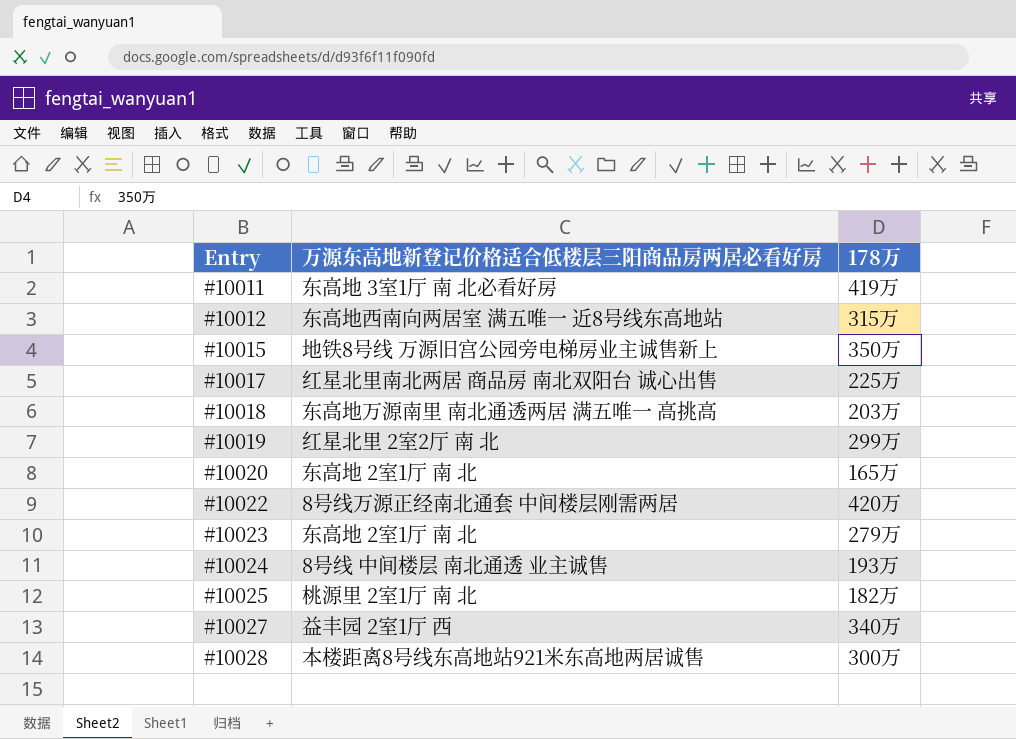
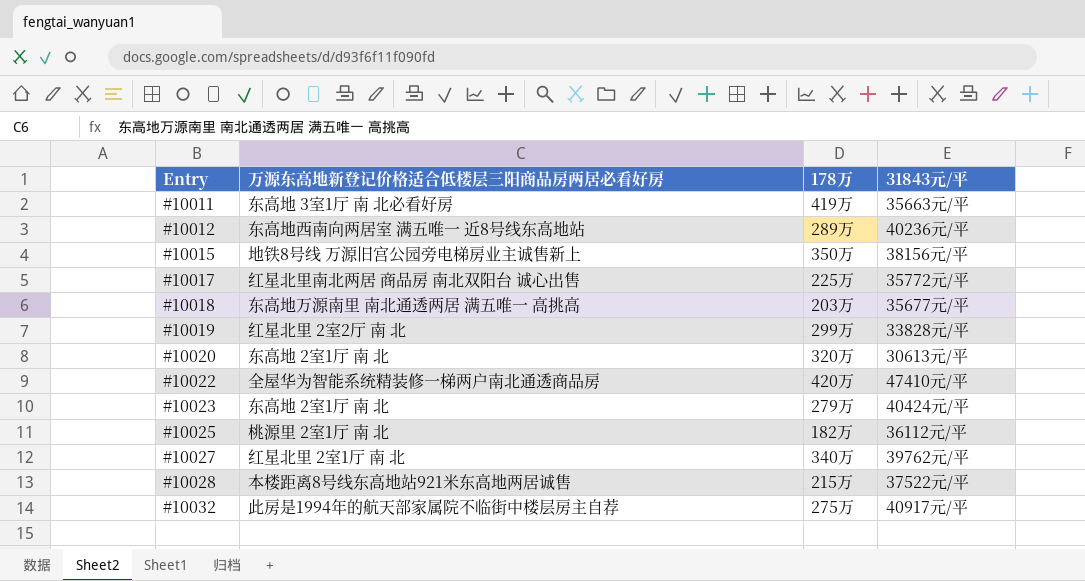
column 31843元/平 | position: none -> 4
row #10024: 8号线 中间楼层 南北通透 业主诚售 | 193万 -> none
#10012 | 178万: 315万 -> 289万
#10020 | 178万: 165万 -> 320万
#10022 | 万源东高地新登记价格适合低楼层三阳商品房两居必看好房: 8号线万源正经南北通套 中间楼层刚需两居 -> 全屋华为智能系统精装修一梯两户南北通透商品房
#10027 | 万源东高地新登记价格适合低楼层三阳商品房两居必看好房: 益丰园 2室1厅 西 -> 红星北里 2室1厅 南 北
#10028 | 178万: 300万 -> 215万
row #10032: none -> 此房是1994年的航天部家属院不临街中楼层房主自荐 | 275万 | 40917元/平

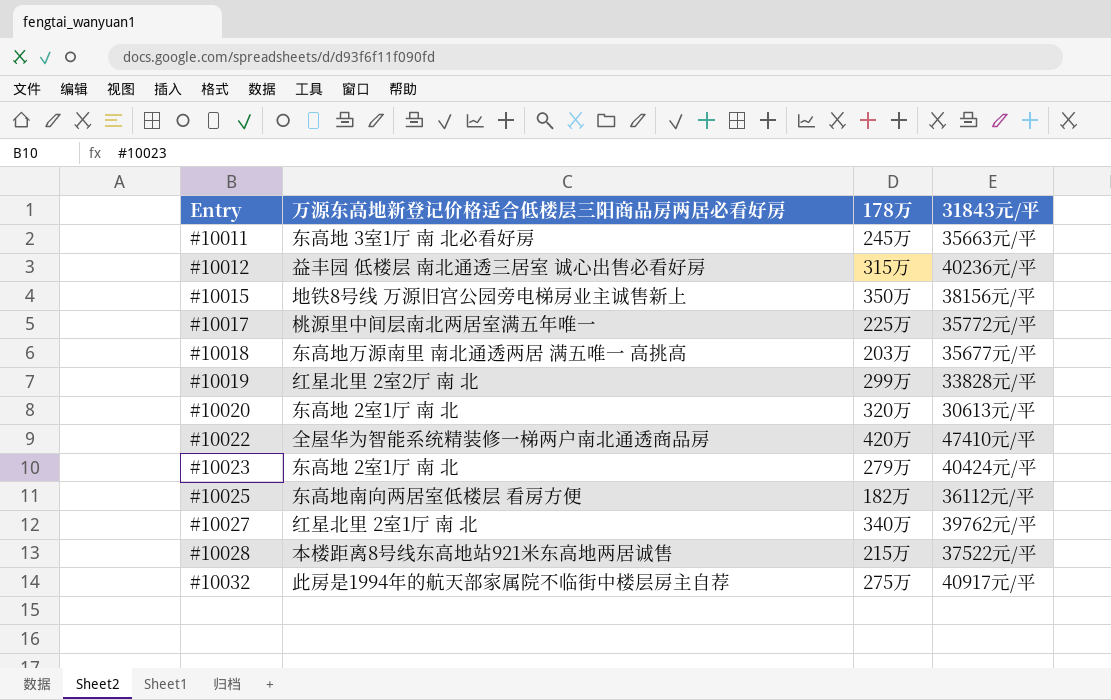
#10011 | 178万: 419万 -> 245万
#10012 | 万源东高地新登记价格适合低楼层三阳商品房两居必看好房: 东高地西南向两居室 满五唯一 近8号线东高地站 -> 益丰园 低楼层 南北通透三居室 诚心出售必看好房
#10012 | 178万: 289万 -> 315万
#10017 | 万源东高地新登记价格适合低楼层三阳商品房两居必看好房: 红星北里南北两居 商品房 南北双阳台 诚心出售 -> 桃源里中间层南北两居室满五年唯一
#10025 | 万源东高地新登记价格适合低楼层三阳商品房两居必看好房: 桃源里 2室1厅 南 北 -> 东高地南向两居室低楼层 看房方便

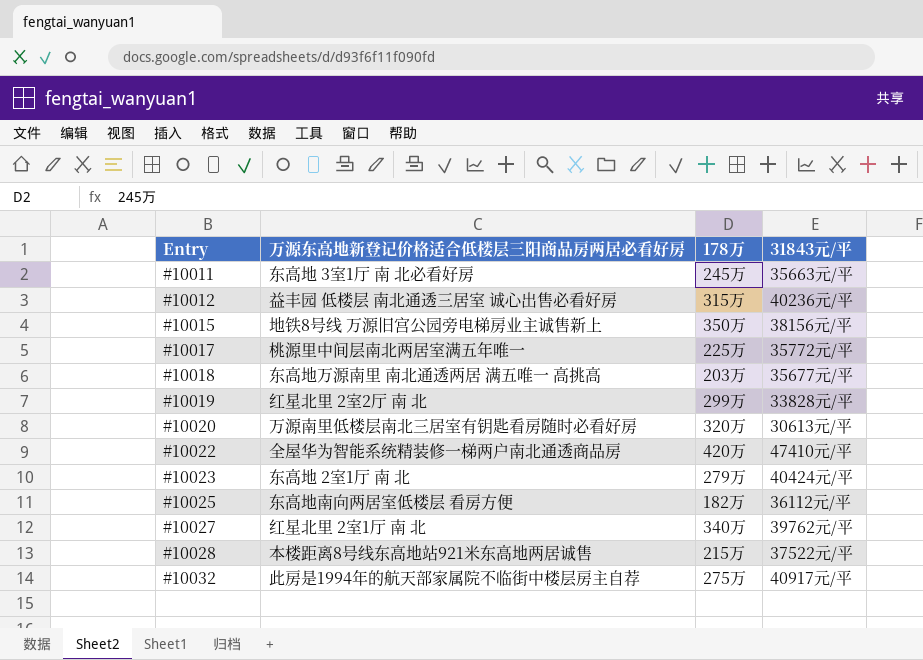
#10020 | 万源东高地新登记价格适合低楼层三阳商品房两居必看好房: 东高地 2室1厅 南 北 -> 万源南里低楼层南北三居室有钥匙看房随时必看好房

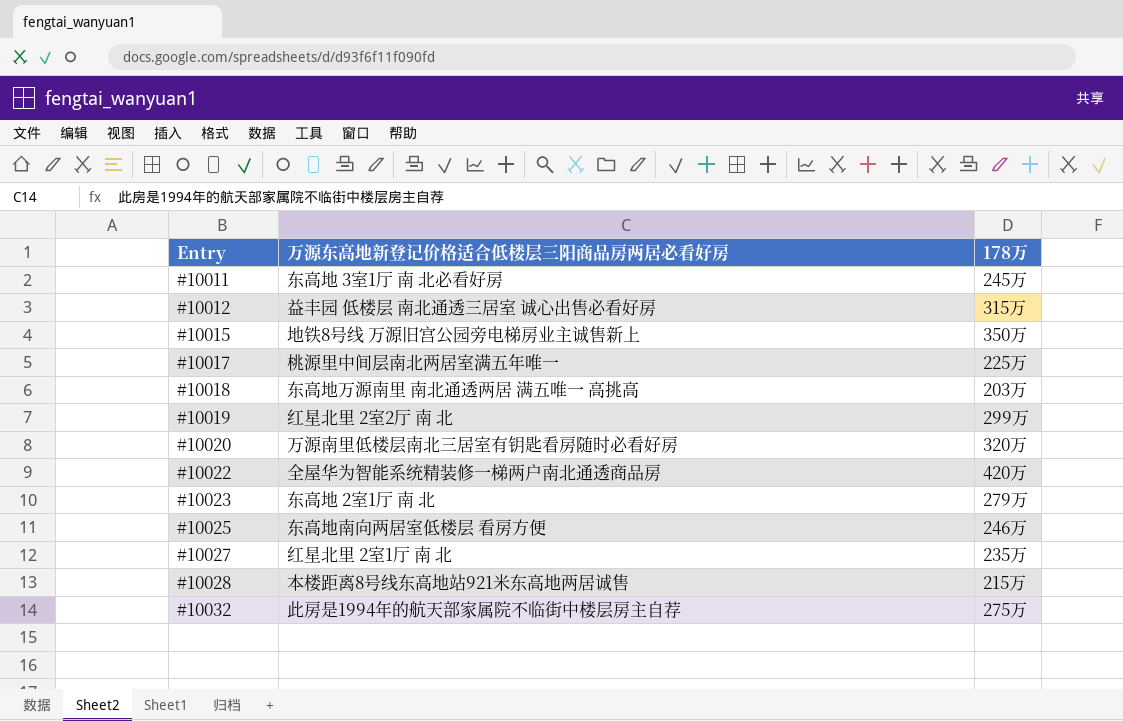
column 31843元/平 | position: 4 -> none
#10025 | 178万: 182万 -> 246万
#10027 | 178万: 340万 -> 235万

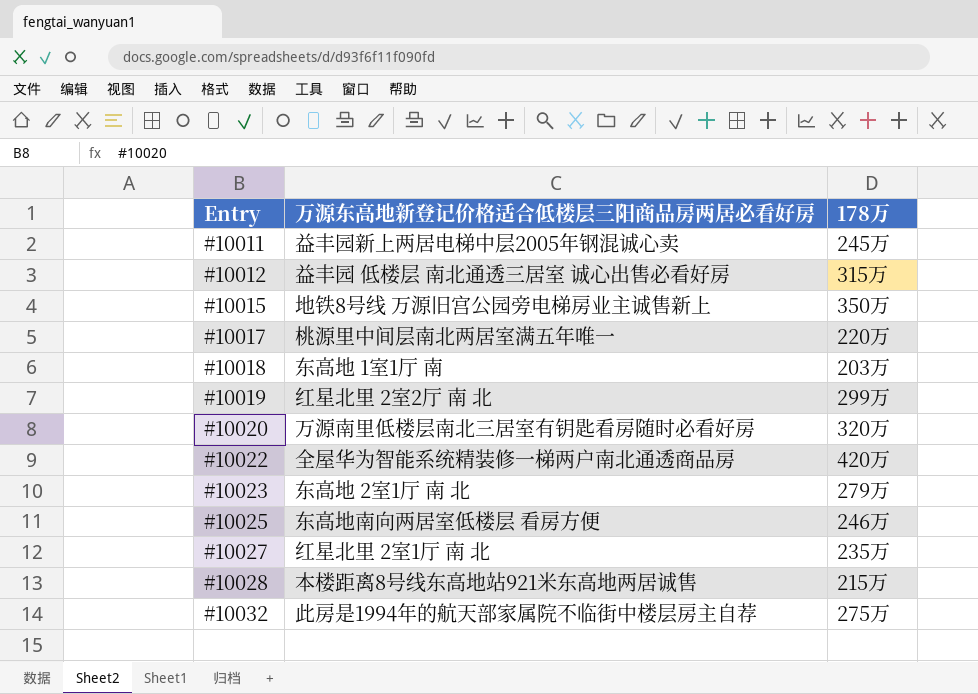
#10011 | 万源东高地新登记价格适合低楼层三阳商品房两居必看好房: 东高地 3室1厅 南 北必看好房 -> 益丰园新上两居电梯中层2005年钢混诚心卖
#10017 | 178万: 225万 -> 220万
#10018 | 万源东高地新登记价格适合低楼层三阳商品房两居必看好房: 东高地万源南里 南北通透两居 满五唯一 高挑高 -> 东高地 1室1厅 南

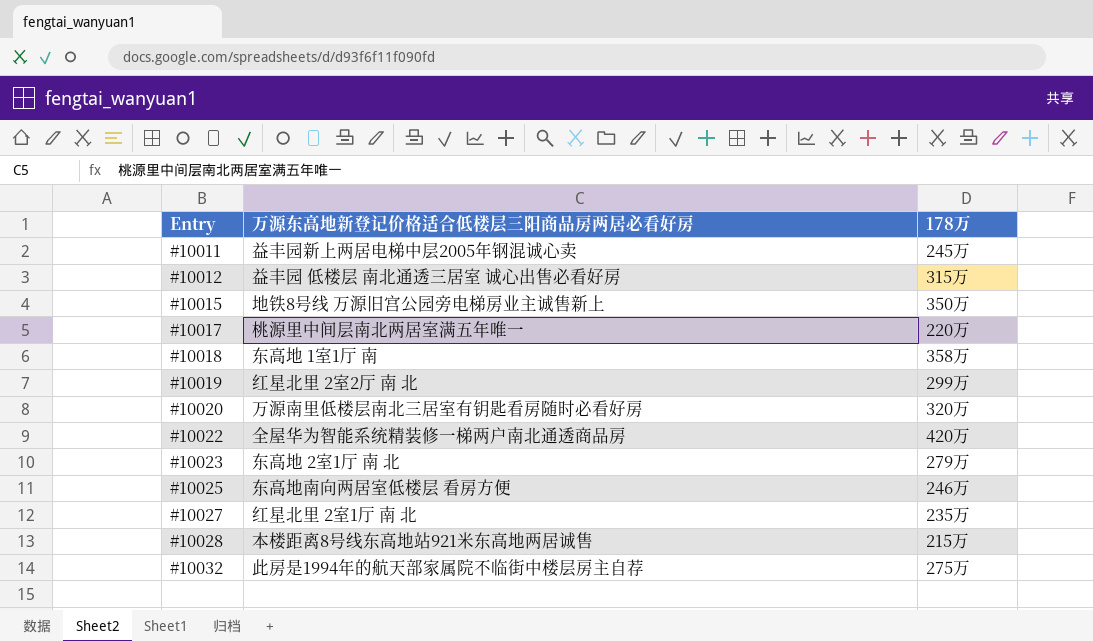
#10018 | 178万: 203万 -> 358万

